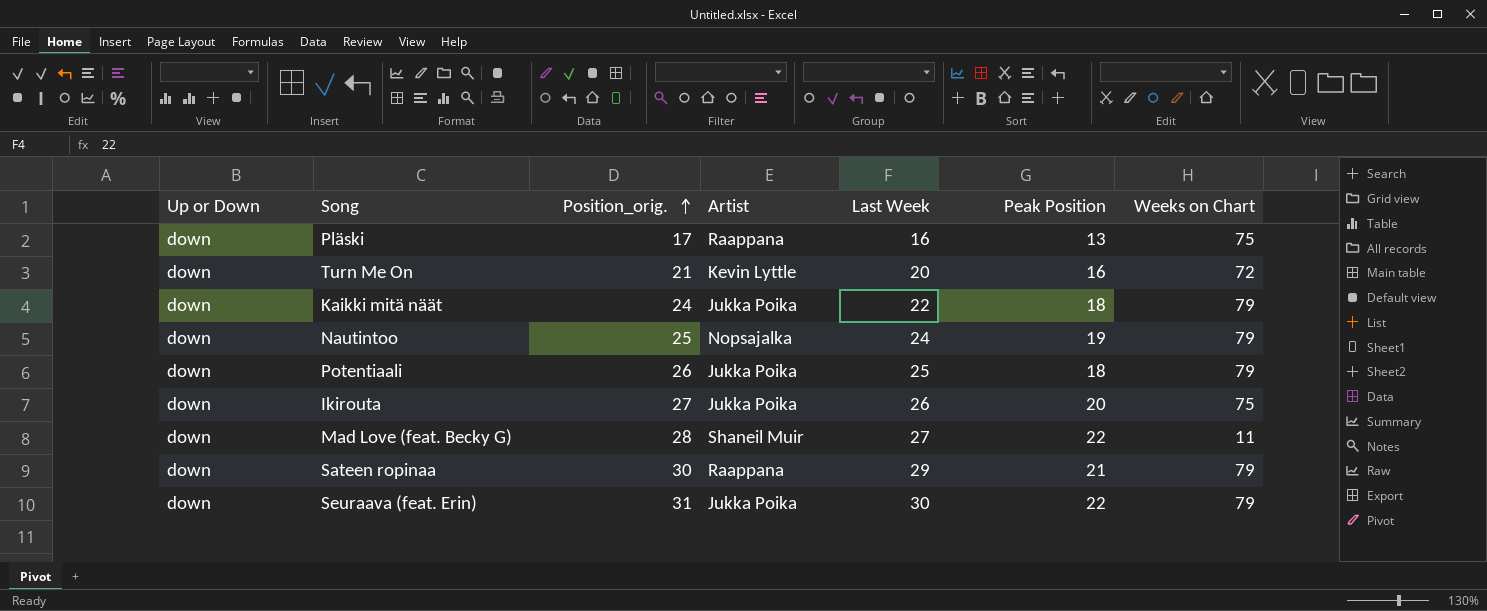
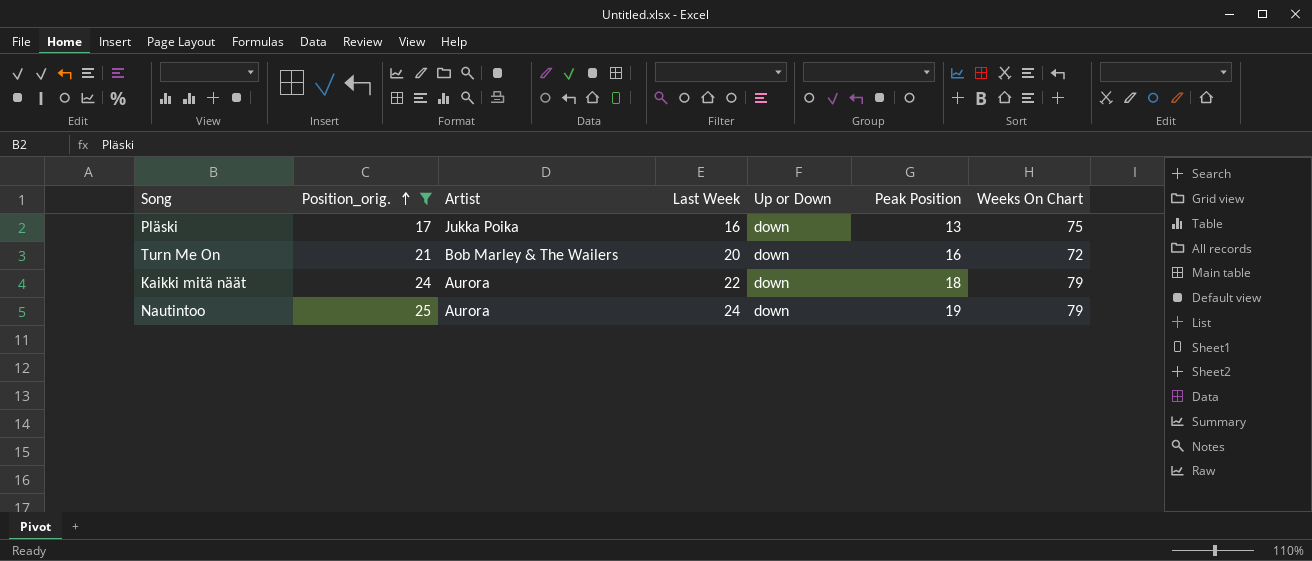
filter: none -> Position_orig. <= 25
column Up or Down | position: 1 -> 5
column name: Weeks on Chart -> Weeks On Chart
Pläski | Artist: Raappana -> Jukka Poika
Turn Me On | Artist: Kevin Lyttle -> Bob Marley & The Wailers
Kaikki mitä näät | Artist: Jukka Poika -> Aurora
Nautintoo | Artist: Nopsajalka -> Aurora

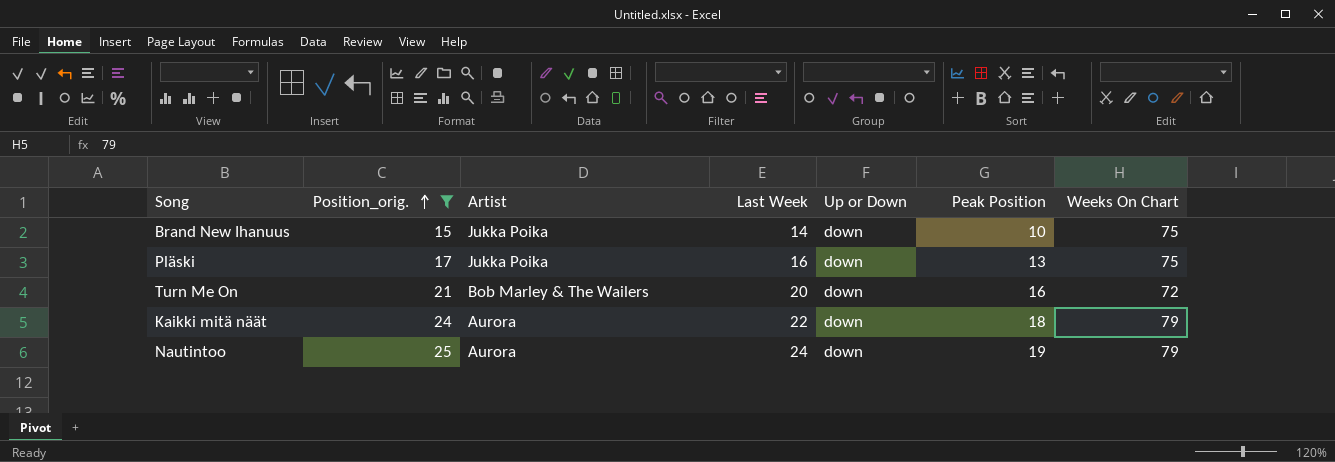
row Brand New Ihanuus: none -> 15 | Jukka Poika | 14 | down | 10 | 75

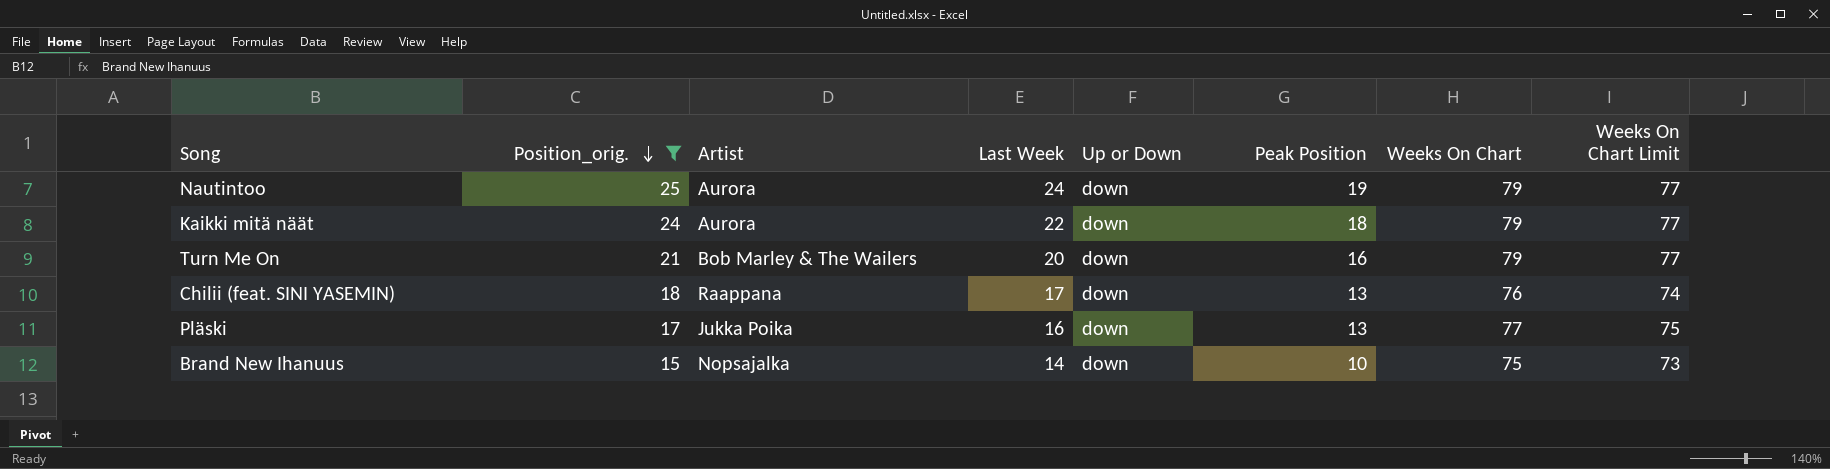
row order: Position_orig. ascending -> Position_orig. descending
column Weeks On Chart Limit | formula: none -> [Weeks On Chart] - 2
Turn Me On | Weeks On Chart: 72 -> 79
row Chilii (feat. SINI YASEMIN): none -> 18 | Raappana | 17 | down | 13 | 76 | 74
Pläski | Weeks On Chart: 75 -> 77
Brand New Ihanuus | Artist: Jukka Poika -> Nopsajalka

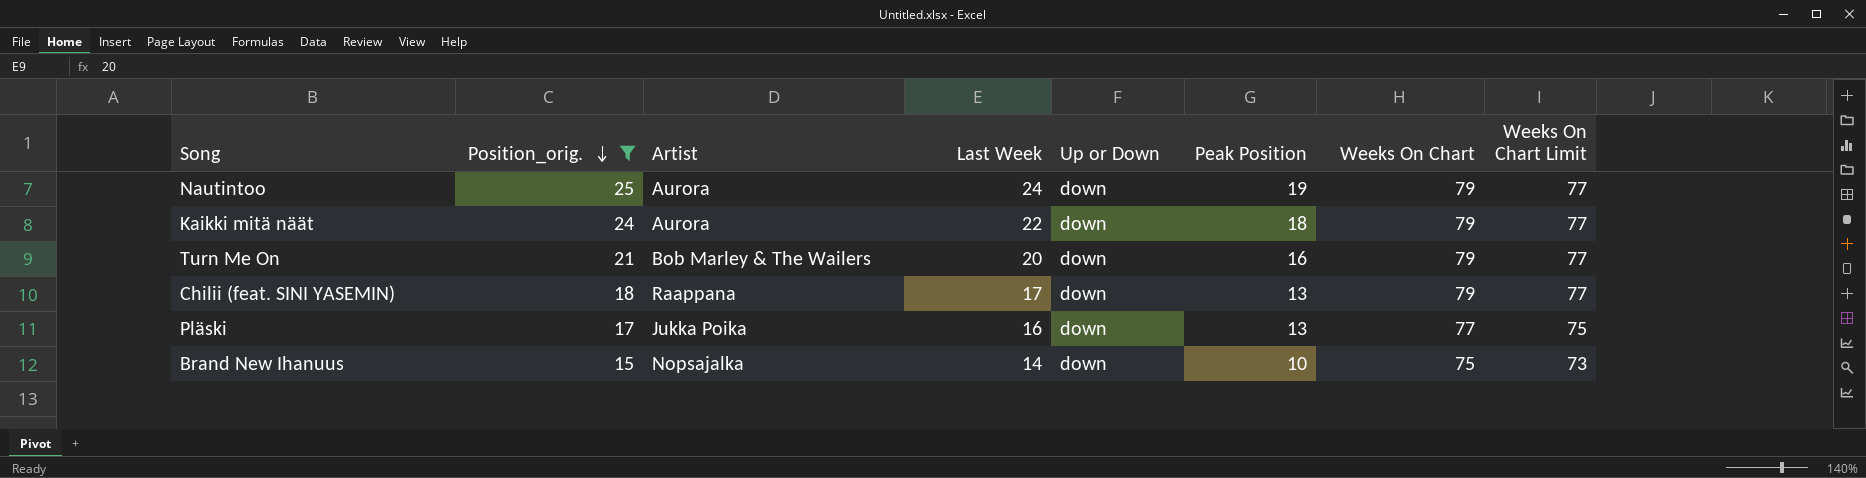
Chilii (feat. SINI YASEMIN) | Weeks On Chart: 76 -> 79
Chilii (feat. SINI YASEMIN) | Weeks On Chart Limit: 74 -> 77

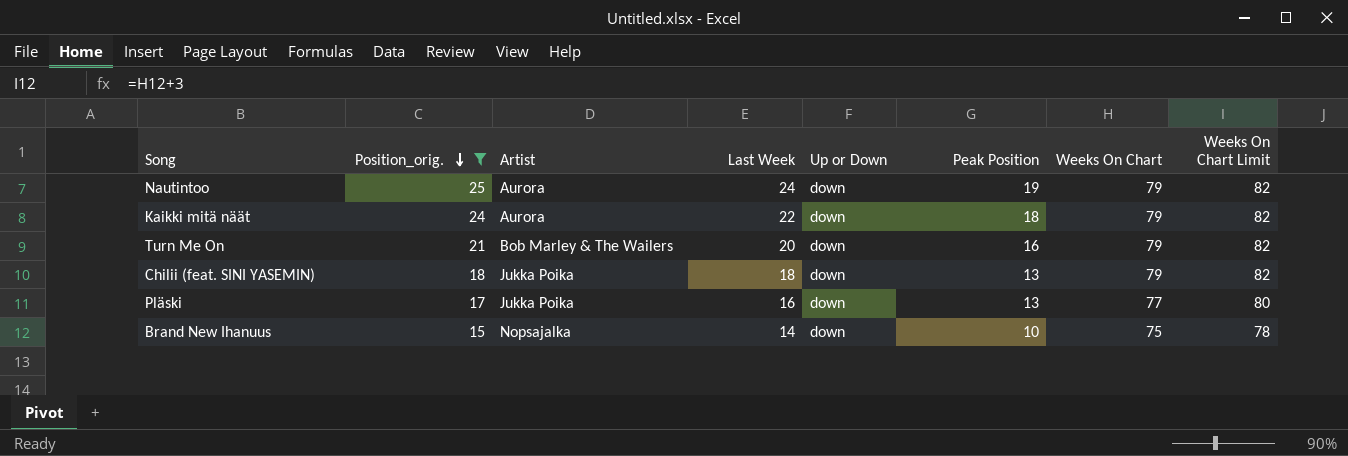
column Weeks On Chart Limit | formula: [Weeks On Chart] - 2 -> [Weeks On Chart] + 3
Chilii (feat. SINI YASEMIN) | Artist: Raappana -> Jukka Poika
Chilii (feat. SINI YASEMIN) | Last Week: 17 -> 18

